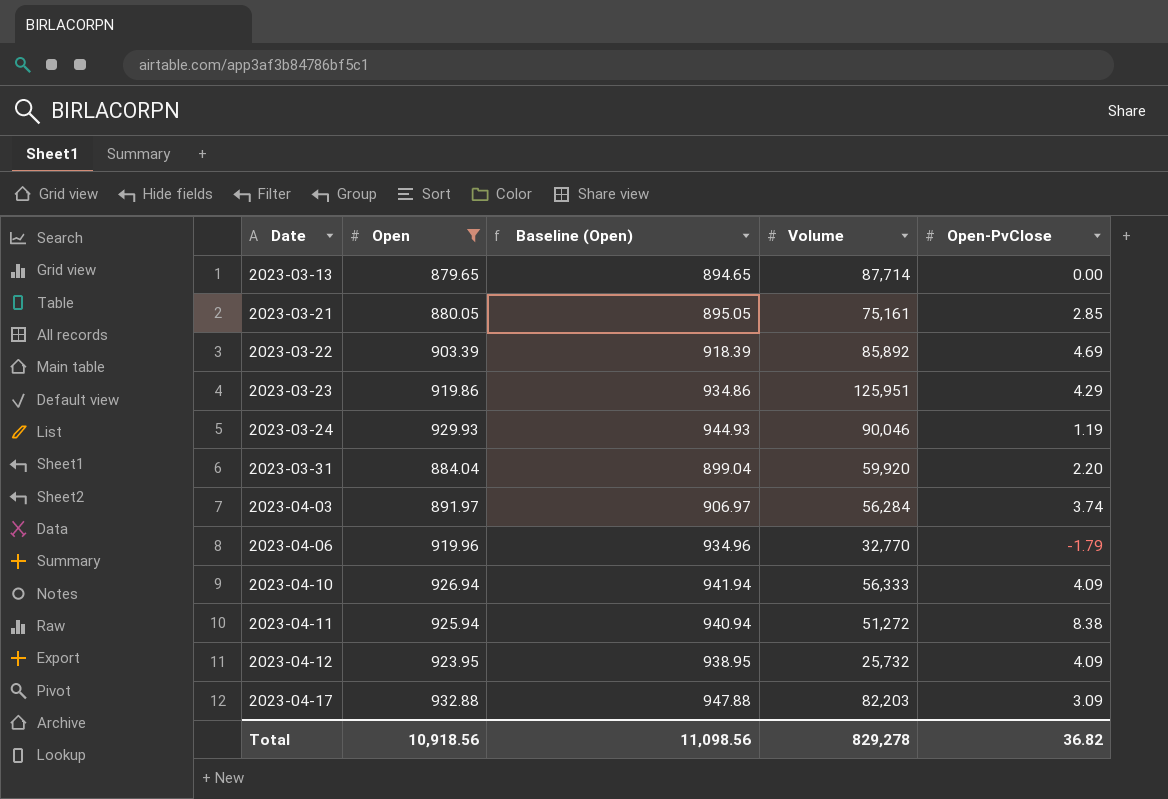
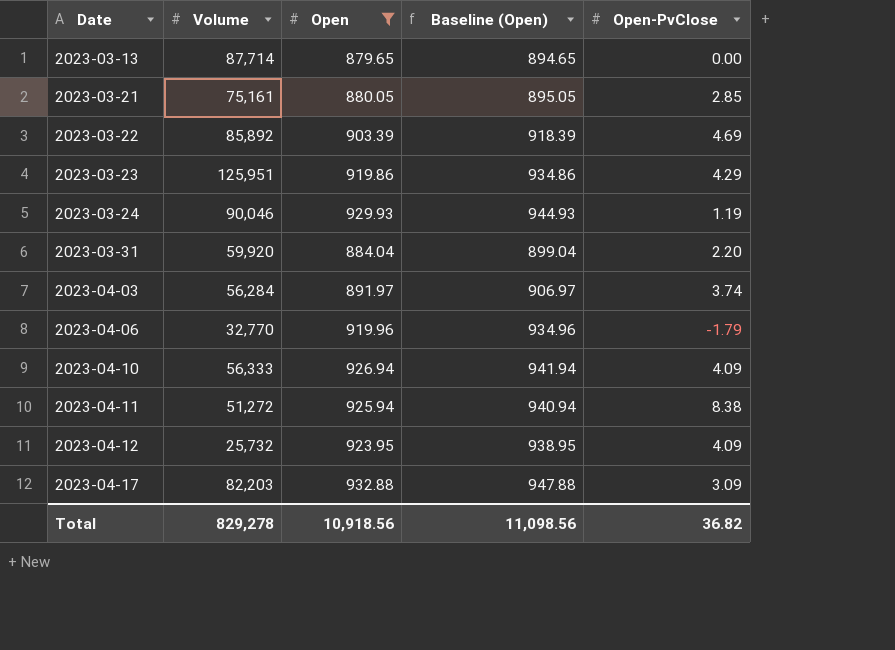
column Volume | position: 4 -> 2

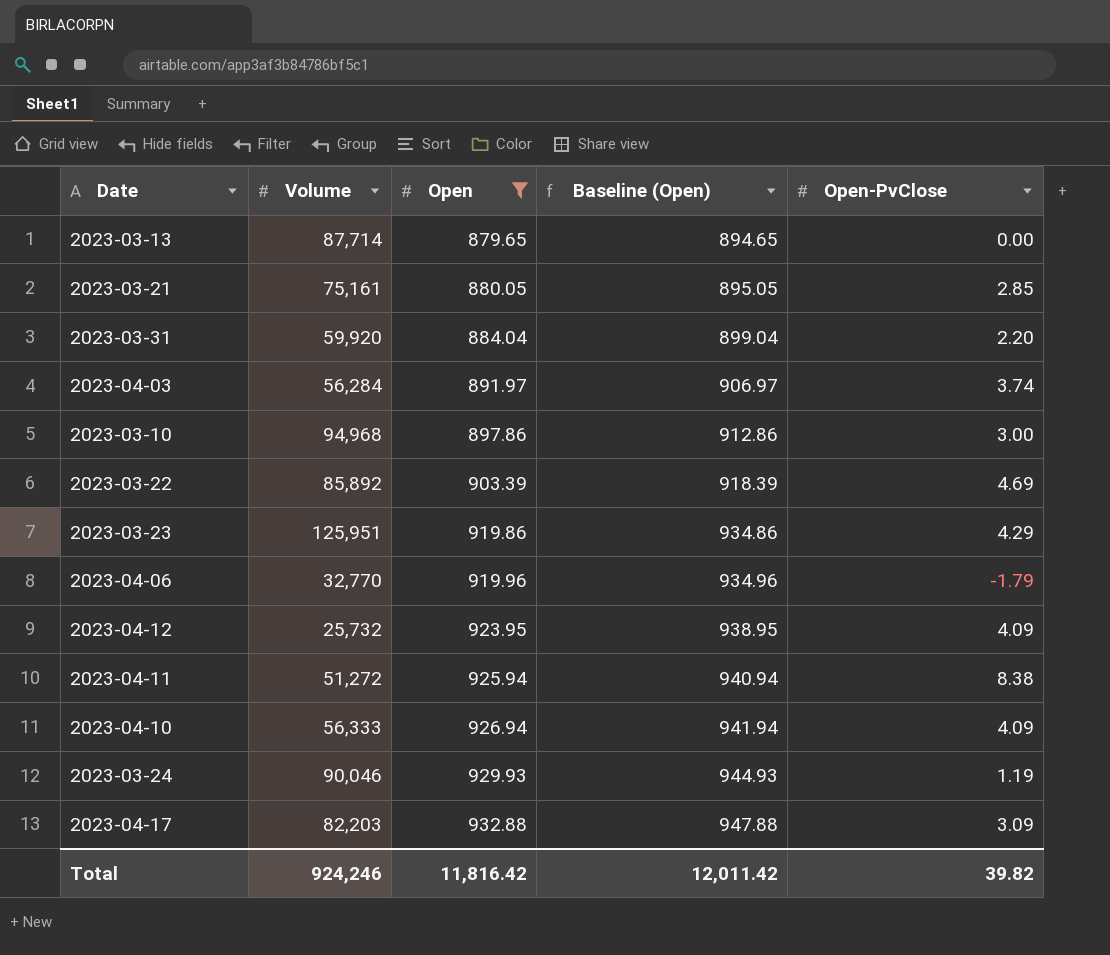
row order: Date ascending -> Open ascending
row 2023-03-10: none -> 94,968 | 897.86 | 912.86 | 3.00
Total | Volume: 829,278 -> 924,246
Total | Open: 10,918.56 -> 11,816.42
Total | Baseline (Open): 11,098.56 -> 12,011.42
Total | Open-PvClose: 36.82 -> 39.82

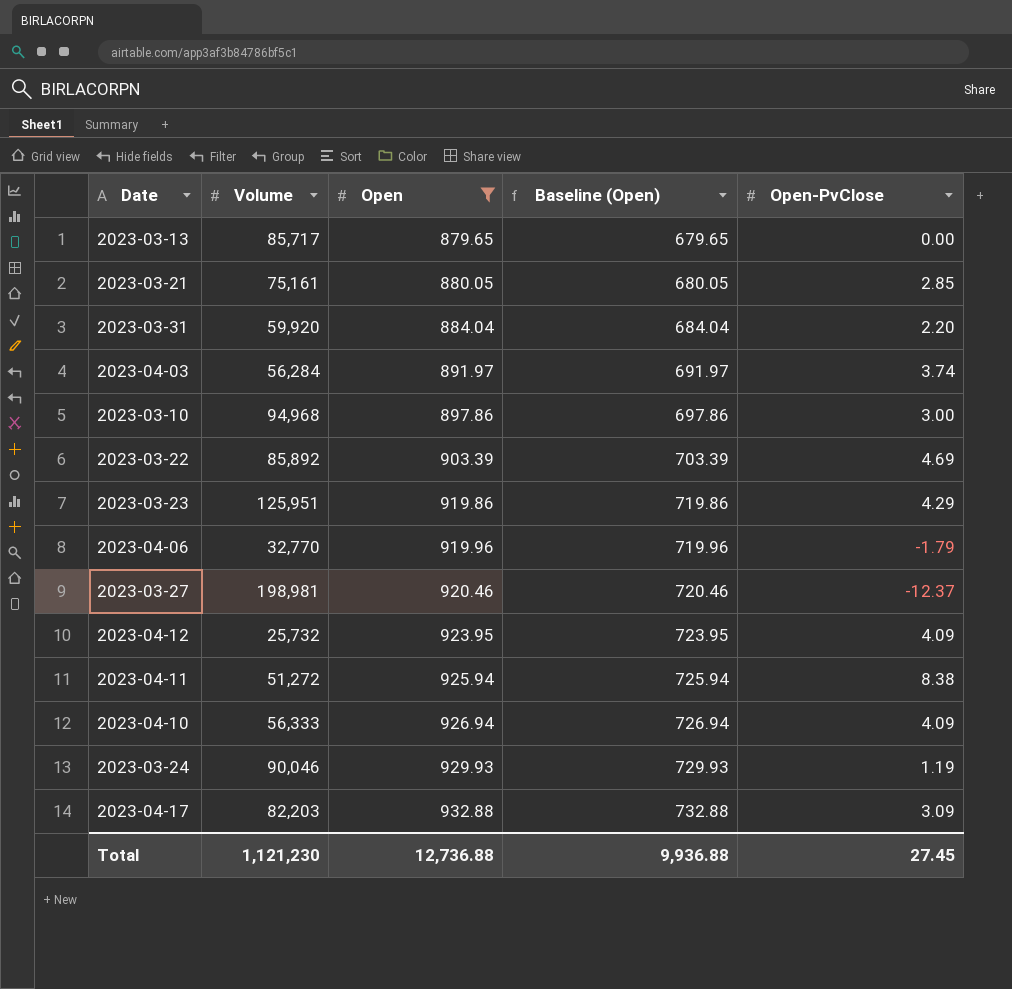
column Baseline (Open) | formula: [Open] + 15 -> [Open] - 200
2023-03-13 | Volume: 87,714 -> 85,717
row 2023-03-27: none -> 198,981 | 920.46 | 720.46 | -12.37
Total | Volume: 924,246 -> 1,121,230
Total | Open: 11,816.42 -> 12,736.88
Total | Baseline (Open): 12,011.42 -> 9,936.88
Total | Open-PvClose: 39.82 -> 27.45

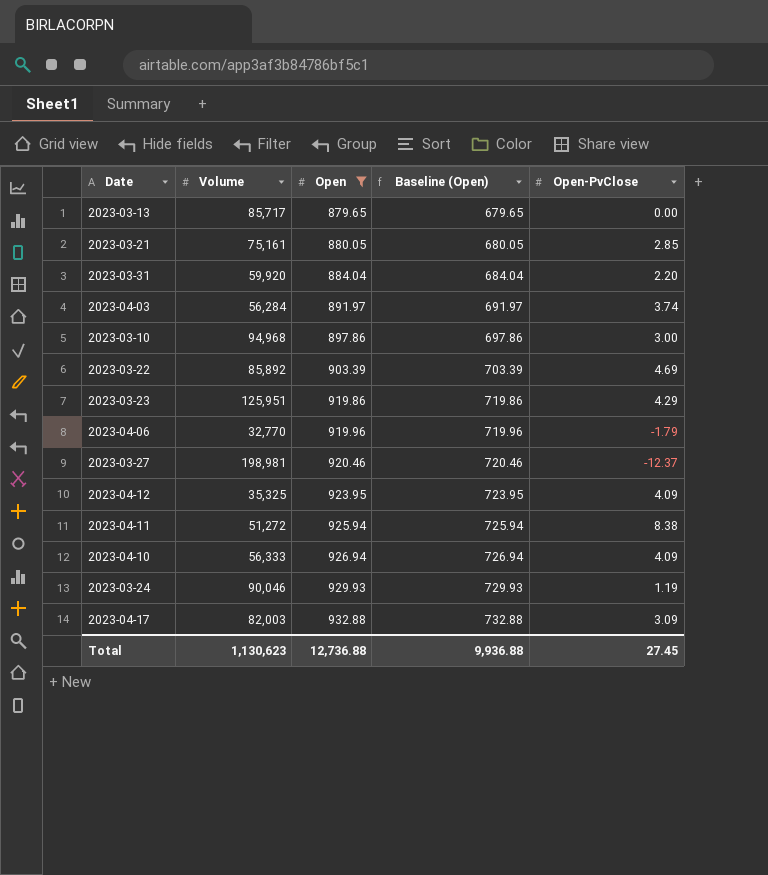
2023-04-12 | Volume: 25,732 -> 35,325
2023-04-17 | Volume: 82,203 -> 82,003
Total | Volume: 1,121,230 -> 1,130,623

